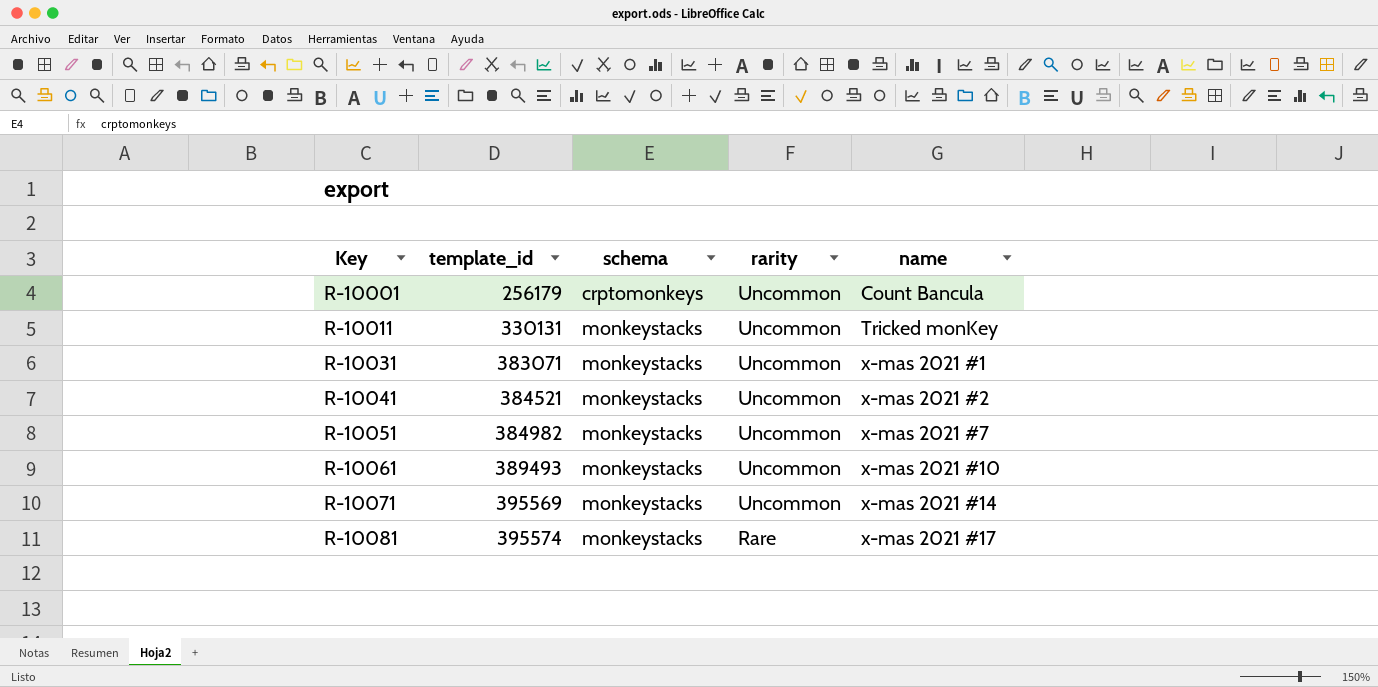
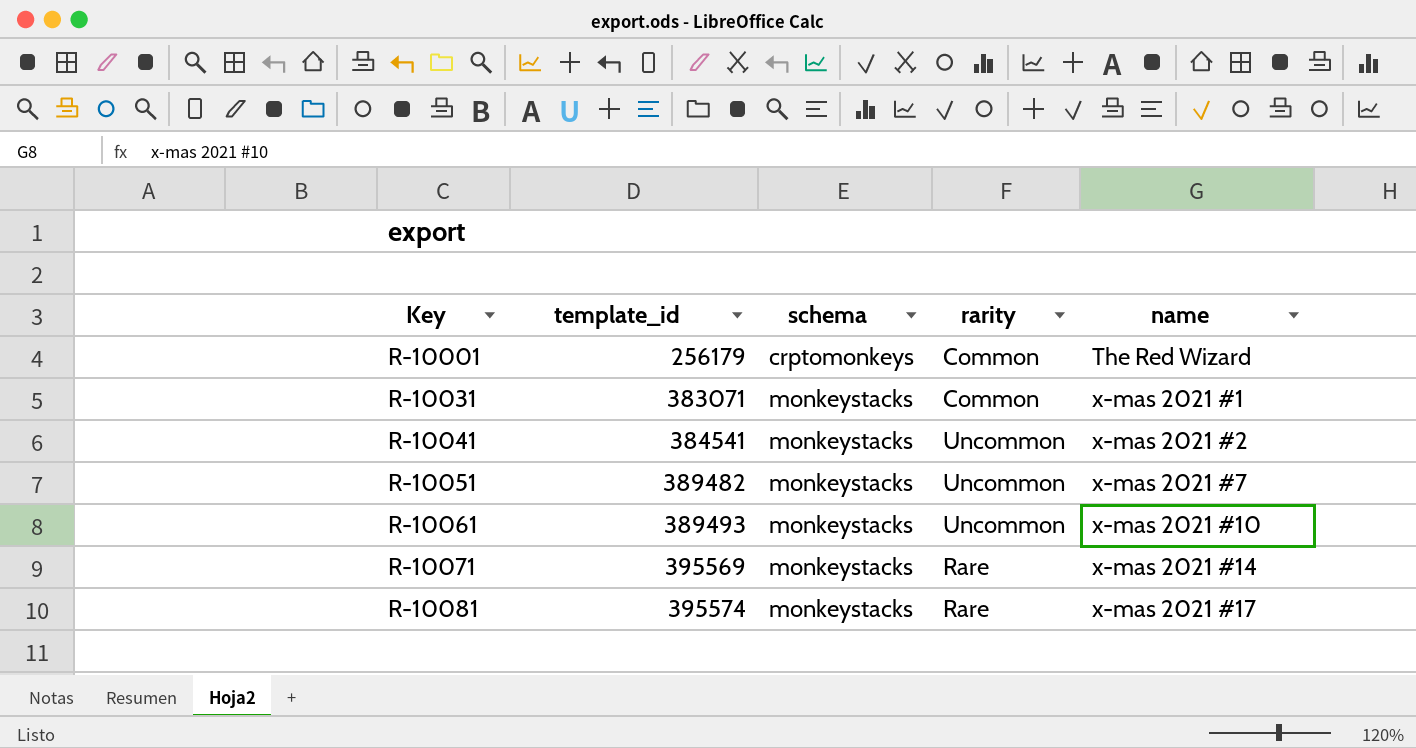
row R-10011: 330131 | monkeystacks | Uncommon | Tricked monKey -> none
R-10001 | rarity: Uncommon -> Common
R-10001 | name: Count Bancula -> The Red Wizard
R-10031 | rarity: Uncommon -> Common
R-10041 | template_id: 384521 -> 384541
R-10051 | template_id: 384982 -> 389482
R-10071 | rarity: Uncommon -> Rare

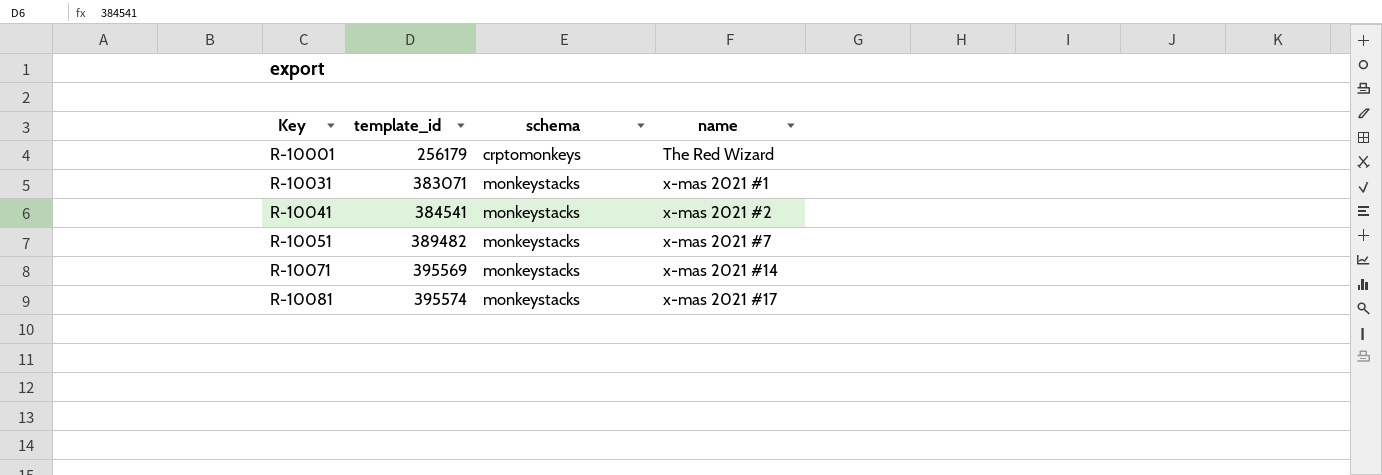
column rarity | position: 4 -> none
row R-10061: 389493 | monkeystacks | Uncommon | x-mas 2021 #10 -> none

